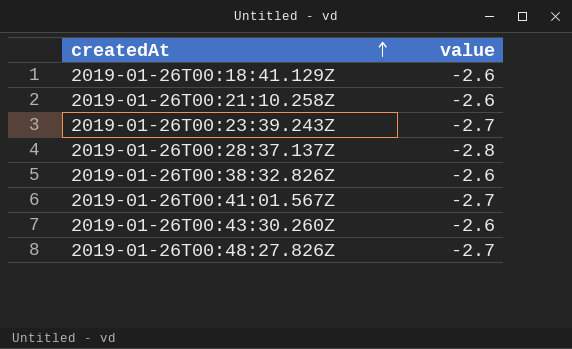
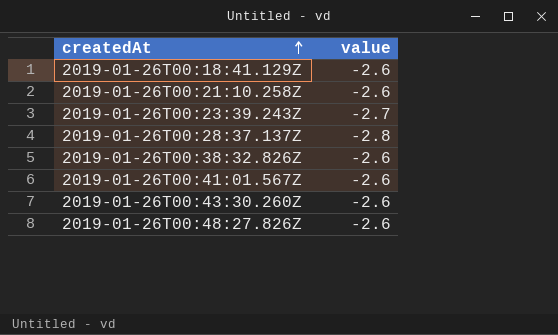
2019-01-26T00:41:01.567Z | value: -2.7 -> -2.6
2019-01-26T00:48:27.826Z | value: -2.7 -> -2.6

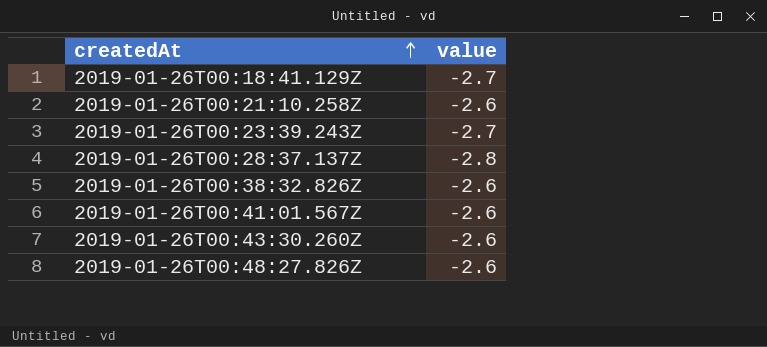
2019-01-26T00:18:41.129Z | value: -2.6 -> -2.7

